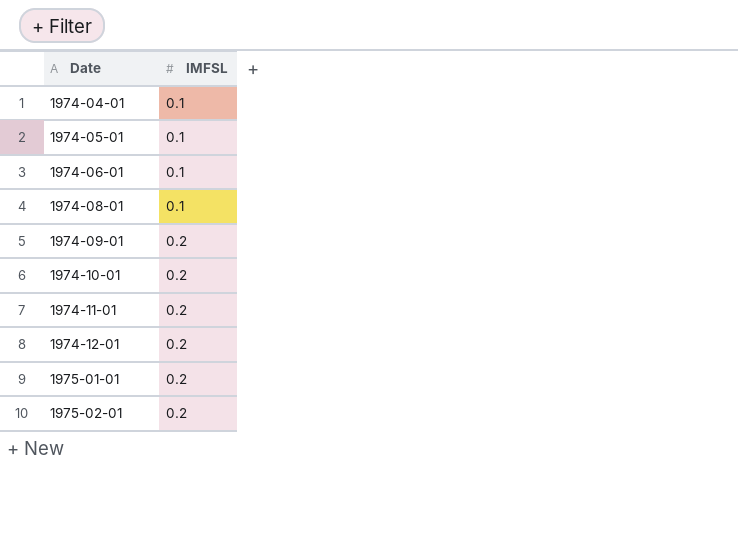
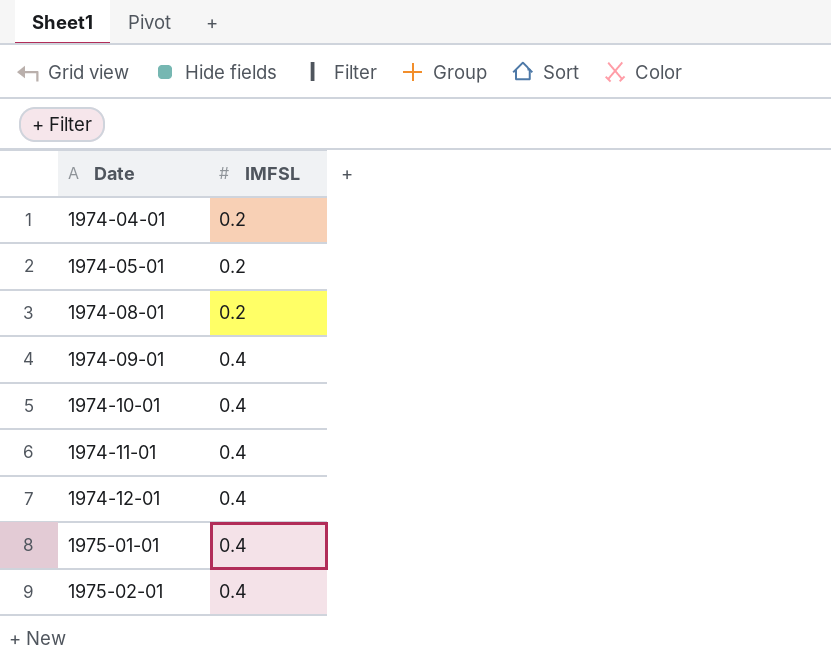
row 1974-06-01: 0.1 -> none
1974-04-01 | IMFSL: 0.1 -> 0.2
1974-05-01 | IMFSL: 0.1 -> 0.2
1974-08-01 | IMFSL: 0.1 -> 0.2
1974-09-01 | IMFSL: 0.2 -> 0.4
1974-10-01 | IMFSL: 0.2 -> 0.4
1974-11-01 | IMFSL: 0.2 -> 0.4
1974-12-01 | IMFSL: 0.2 -> 0.4
1975-01-01 | IMFSL: 0.2 -> 0.4
1975-02-01 | IMFSL: 0.2 -> 0.4

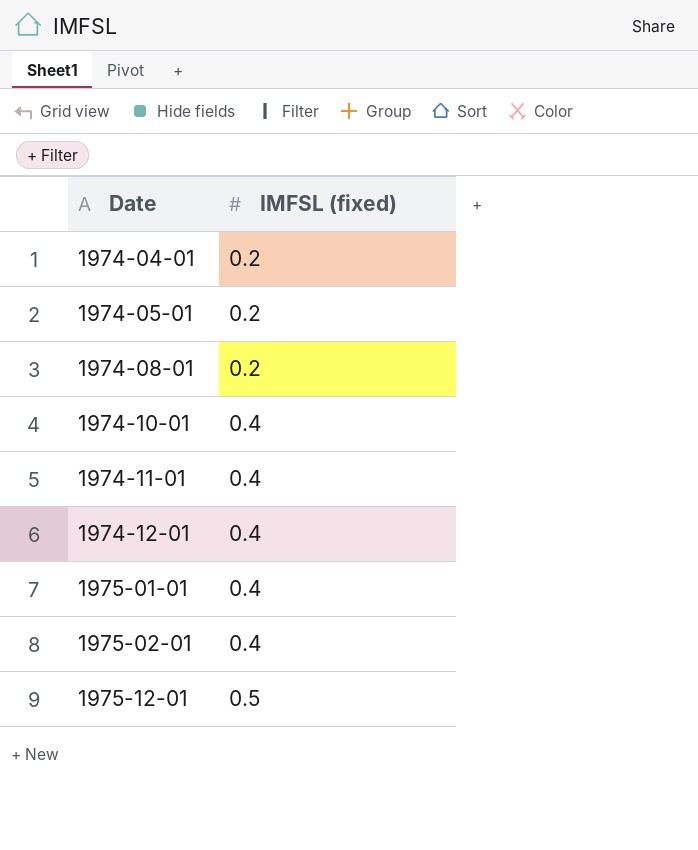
column name: IMFSL -> IMFSL (fixed)
row 1974-09-01: 0.4 -> none
row 1975-12-01: none -> 0.5

